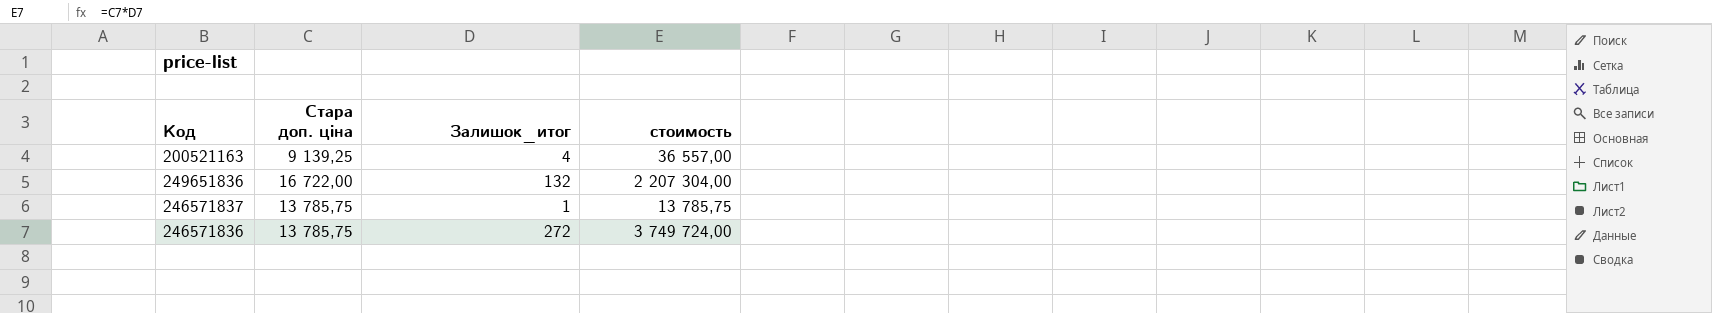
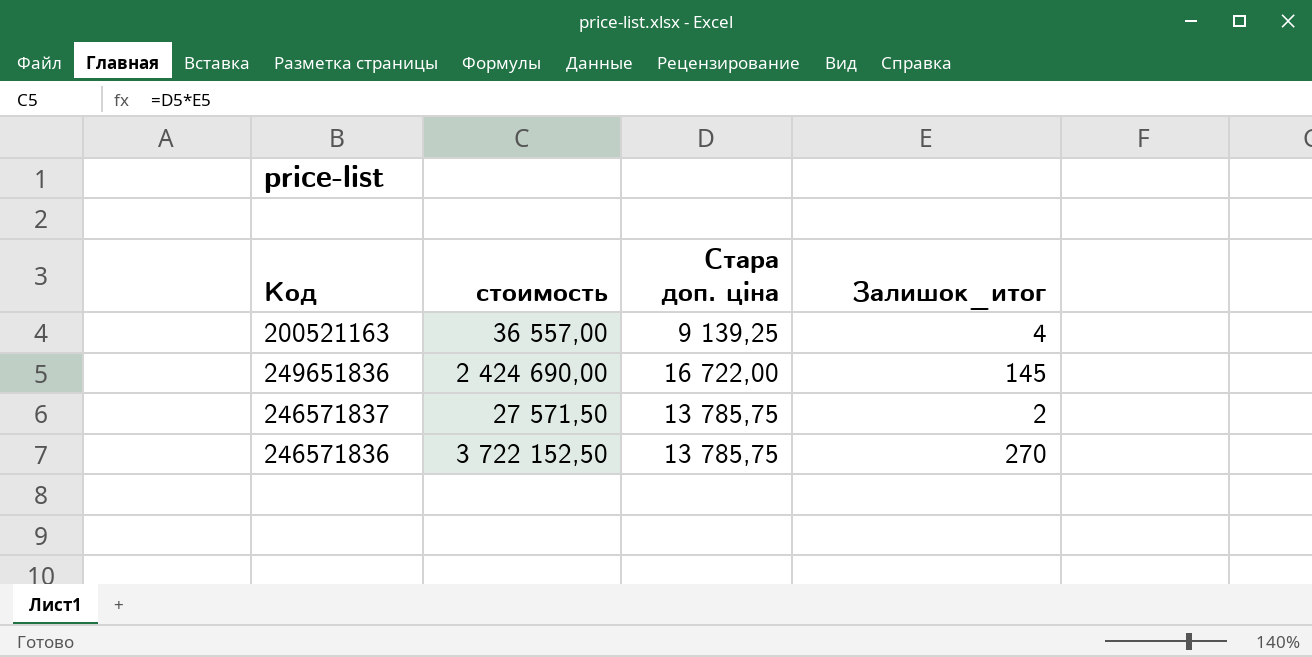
column стоимость | position: 4 -> 2
249651836 | стоимость: 2 207 304,00 -> 2 424 690,00
249651836 | Залишок_итог: 132 -> 145
246571837 | стоимость: 13 785,75 -> 27 571,50
246571837 | Залишок_итог: 1 -> 2
246571836 | стоимость: 3 749 724,00 -> 3 722 152,50
246571836 | Залишок_итог: 272 -> 270

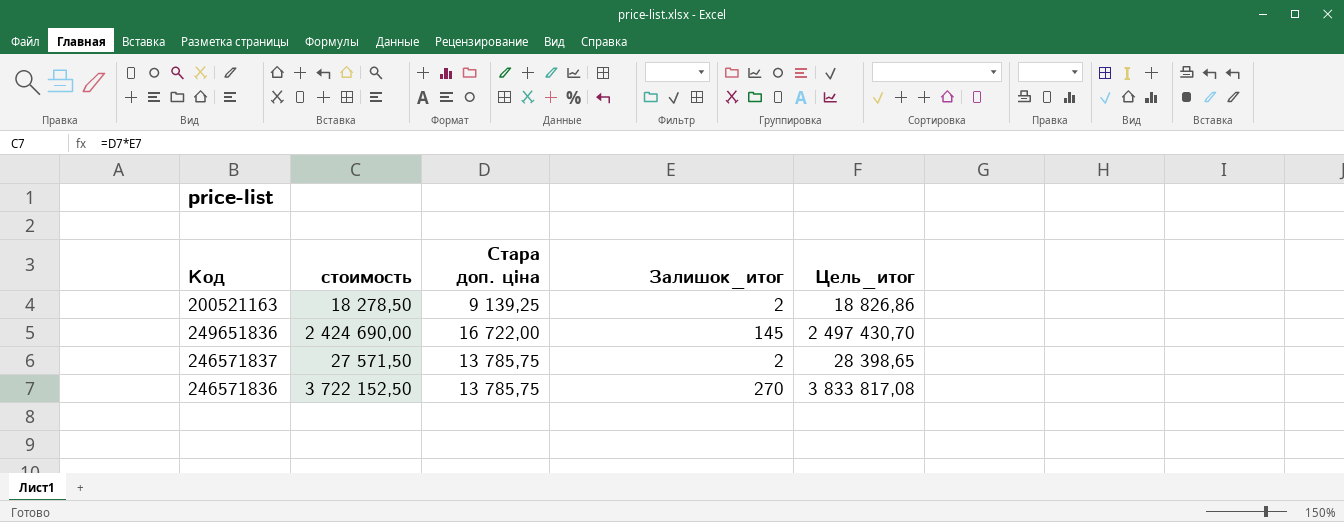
column Цель_итог | formula: none -> [стоимость] * 1,03
200521163 | стоимость: 36 557,00 -> 18 278,50
200521163 | Залишок_итог: 4 -> 2

